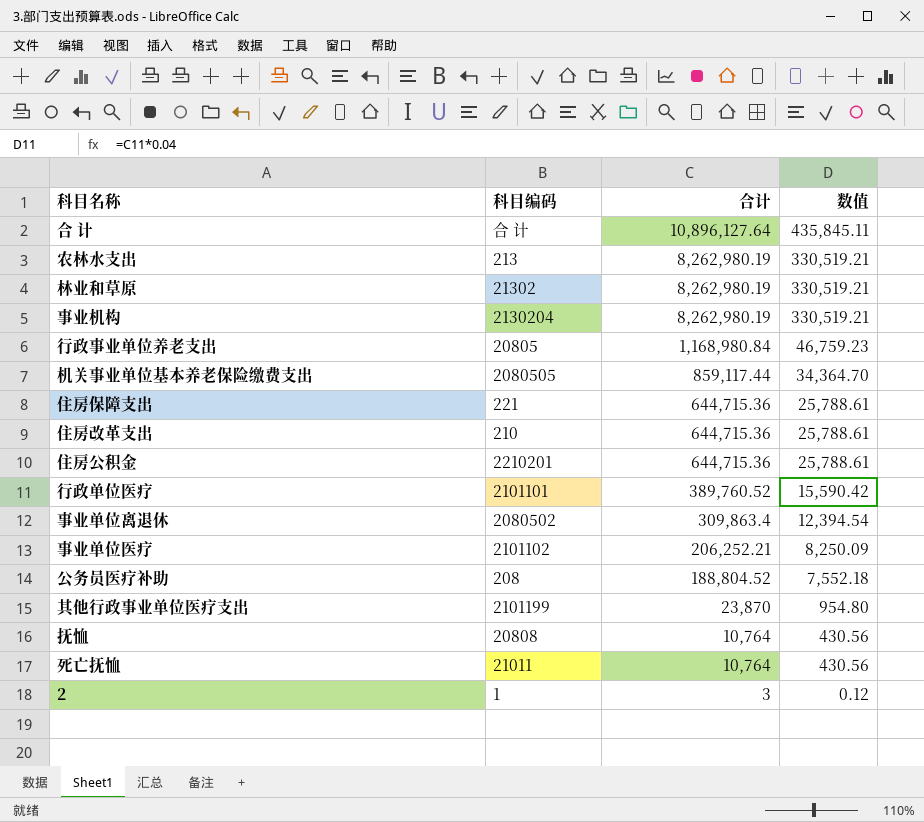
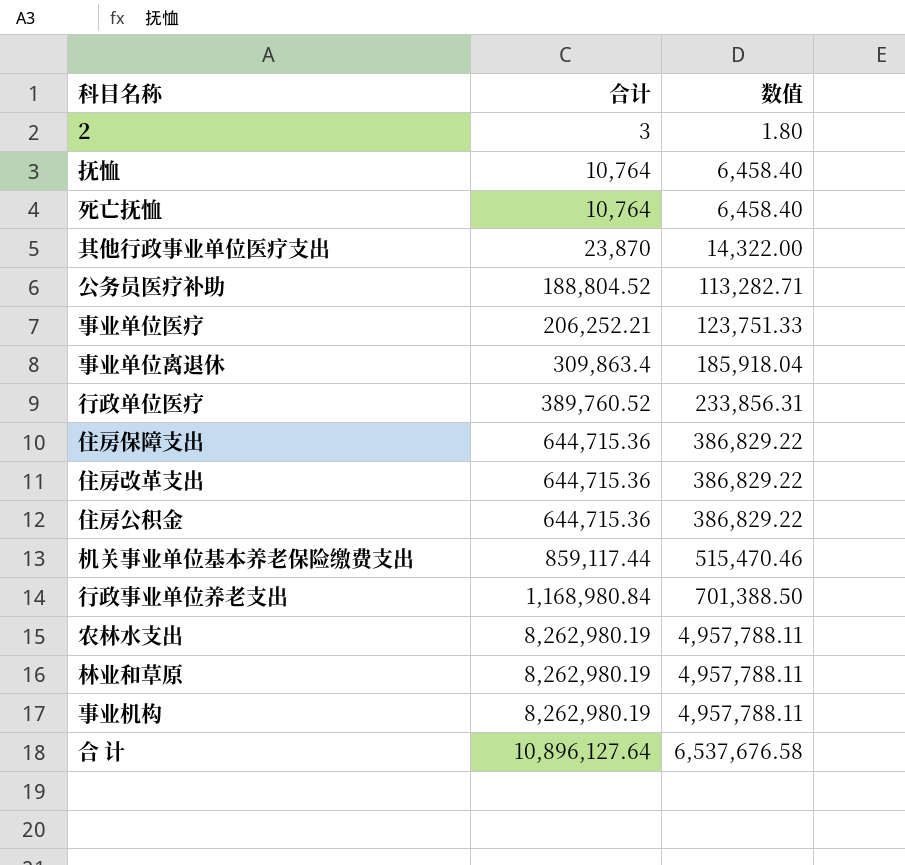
row order: 合计 descending -> 合计 ascending
column 科目编码 | position: 2 -> none
column 数值 | formula: [合计] * 0.04 -> [合计] * 0.6

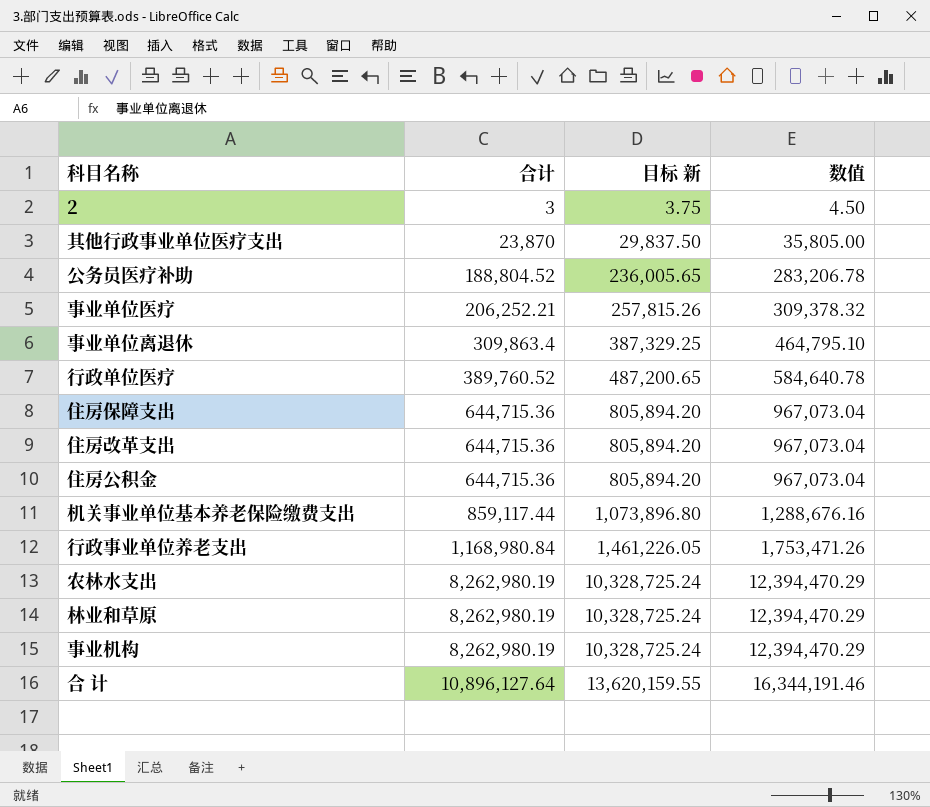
column 目标 新 | formula: none -> [合计] * 1.25
column 数值 | formula: [合计] * 0.6 -> [合计] * 1.5
row 抚恤: 10,764 | 6,458.40 -> none
row 死亡抚恤: 10,764 | 6,458.40 -> none

